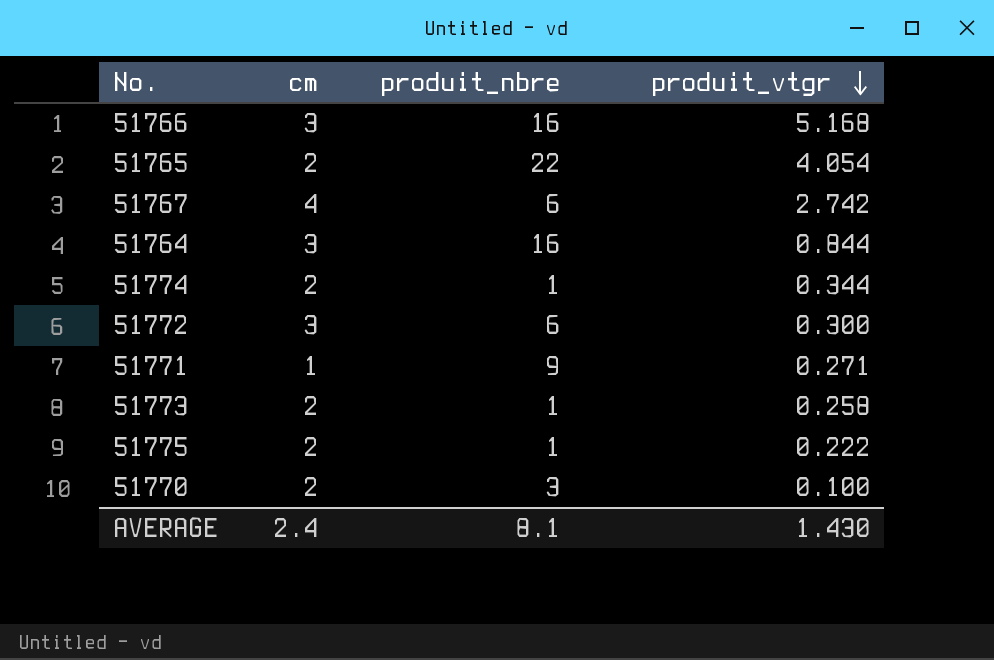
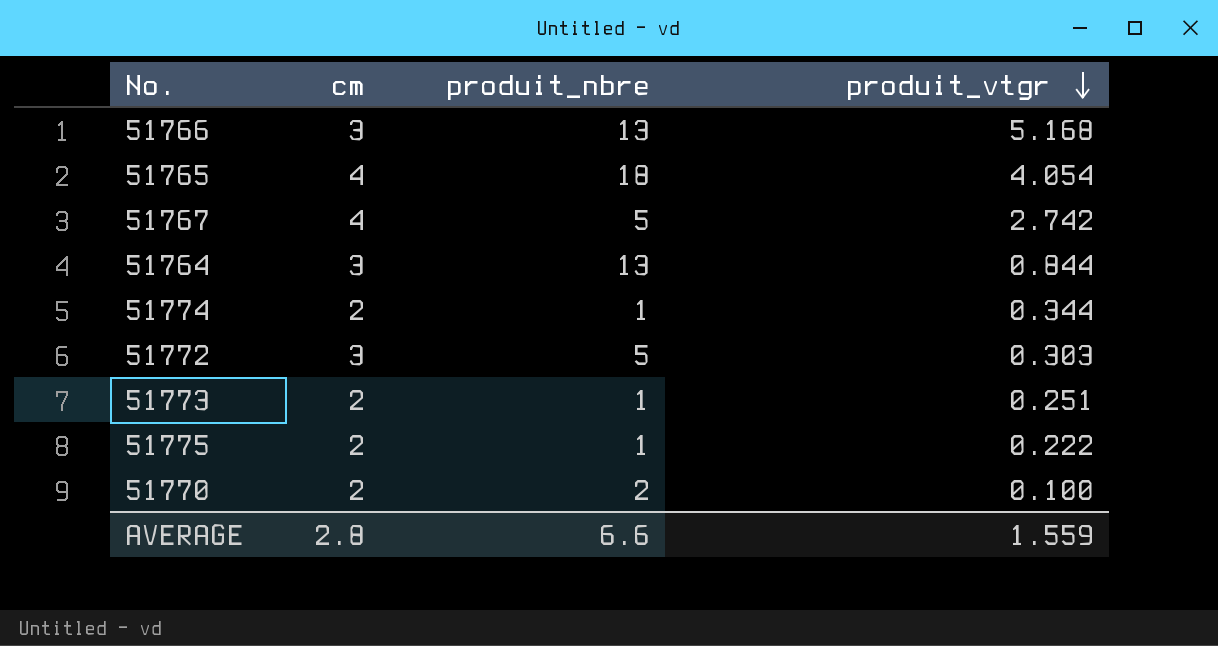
row 51771: 1 | 9 | 0.271 -> none
51766 | produit_nbre: 16 -> 13
51765 | cm: 2 -> 4
51765 | produit_nbre: 22 -> 18
51767 | produit_nbre: 6 -> 5
51764 | produit_nbre: 16 -> 13
51772 | produit_nbre: 6 -> 5
51772 | produit_vtgr: 0.300 -> 0.303
51773 | produit_vtgr: 0.258 -> 0.251
51770 | produit_nbre: 3 -> 2
AVERAGE | cm: 2.4 -> 2.8
AVERAGE | produit_nbre: 8.1 -> 6.6
AVERAGE | produit_vtgr: 1.430 -> 1.559

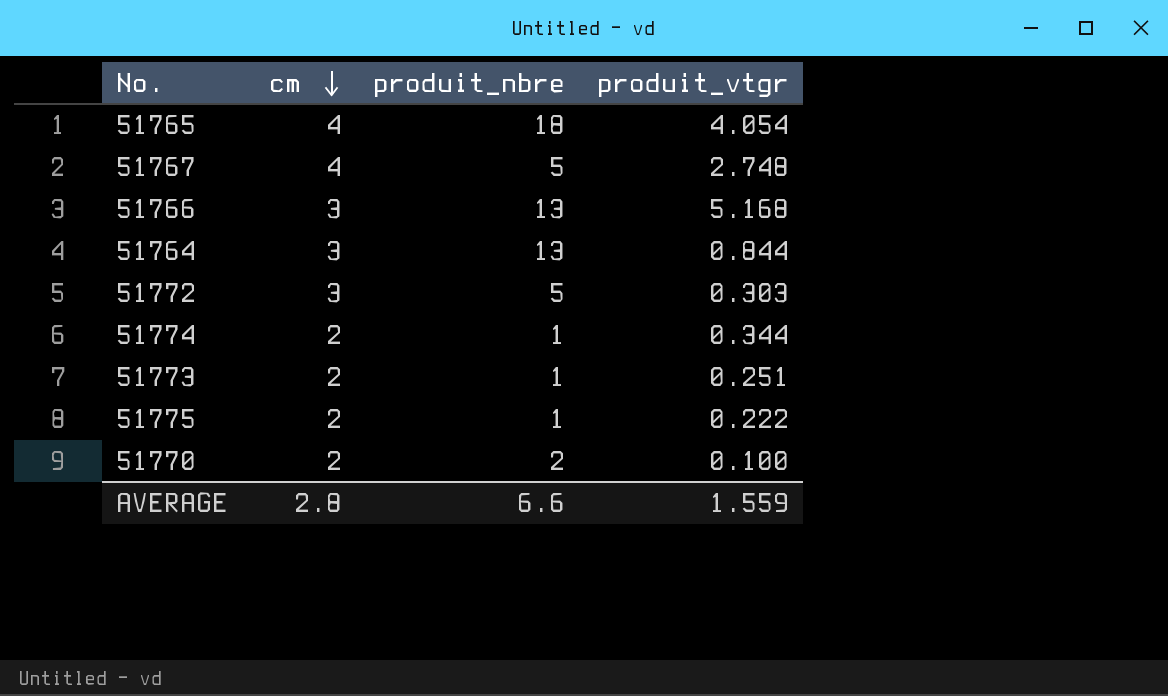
row order: produit_vtgr descending -> cm descending
51767 | produit_vtgr: 2.742 -> 2.748

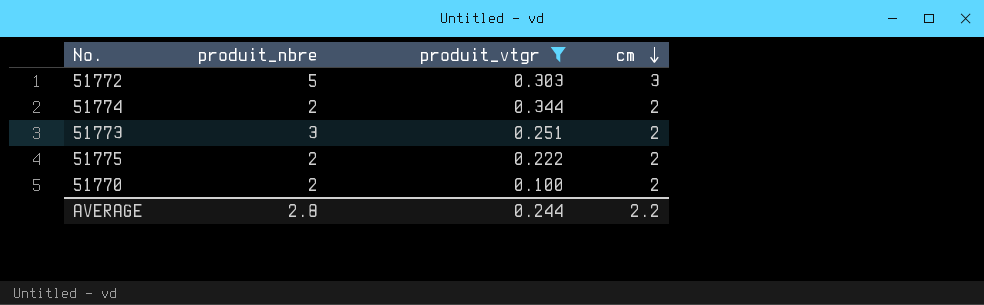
filter: none -> produit_vtgr <= 0.344
column cm | position: 2 -> 4
51774 | produit_nbre: 1 -> 2
51773 | produit_nbre: 1 -> 3
51775 | produit_nbre: 1 -> 2
AVERAGE | produit_nbre: 6.6 -> 2.8
AVERAGE | produit_vtgr: 1.559 -> 0.244
AVERAGE | cm: 2.8 -> 2.2

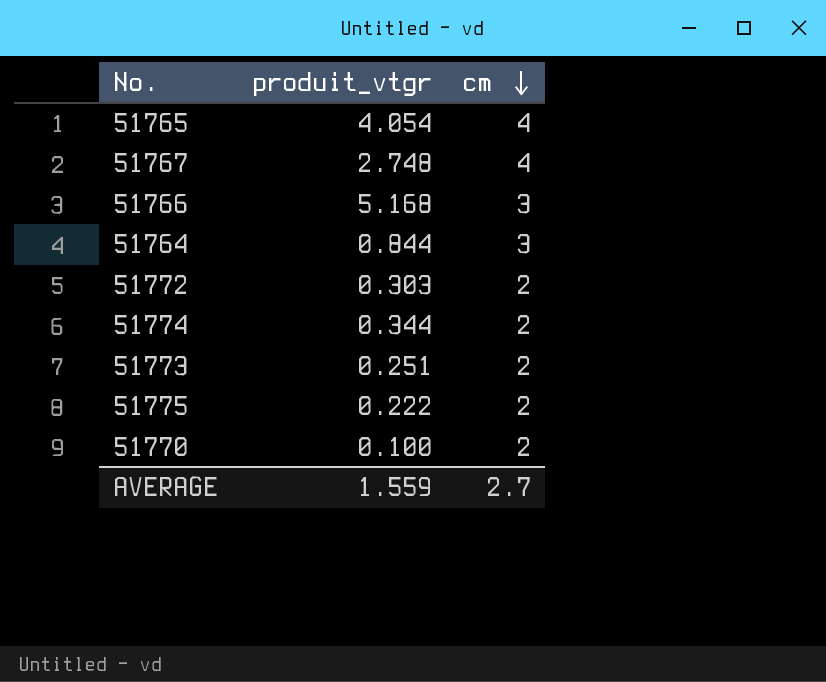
filter: produit_vtgr <= 0.344 -> none
column produit_nbre | position: 2 -> none
51772 | cm: 3 -> 2
AVERAGE | produit_vtgr: 0.244 -> 1.559
AVERAGE | cm: 2.2 -> 2.7

